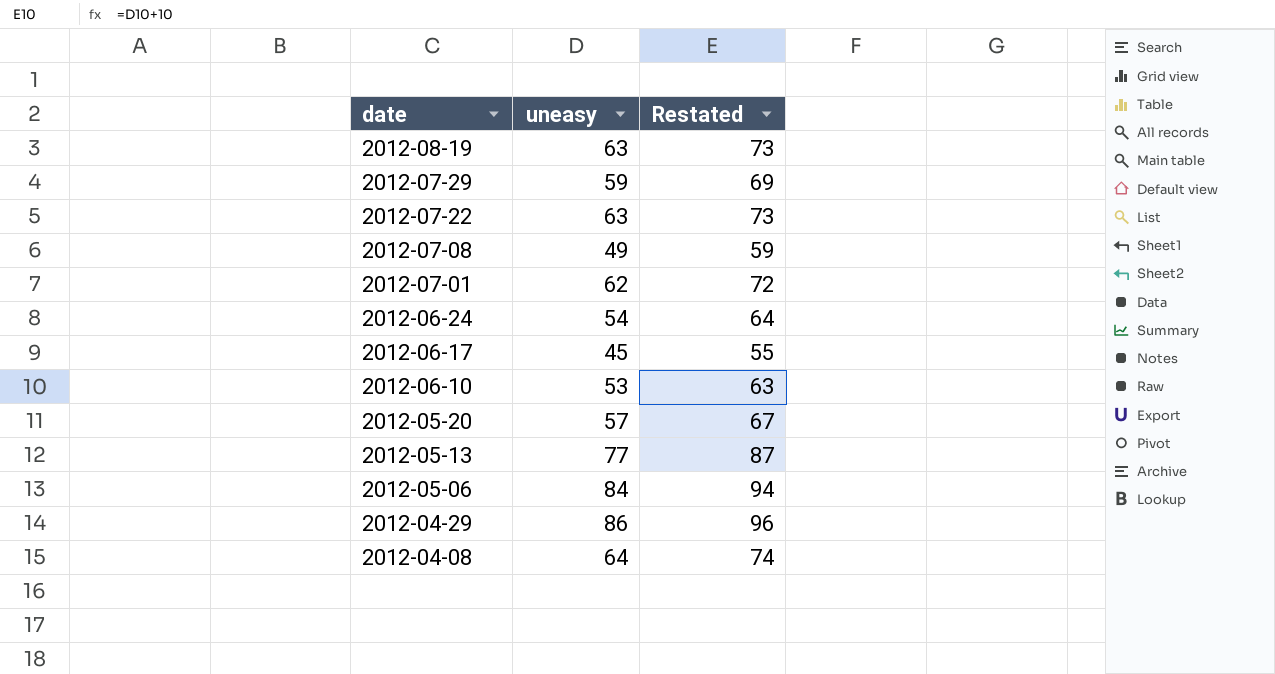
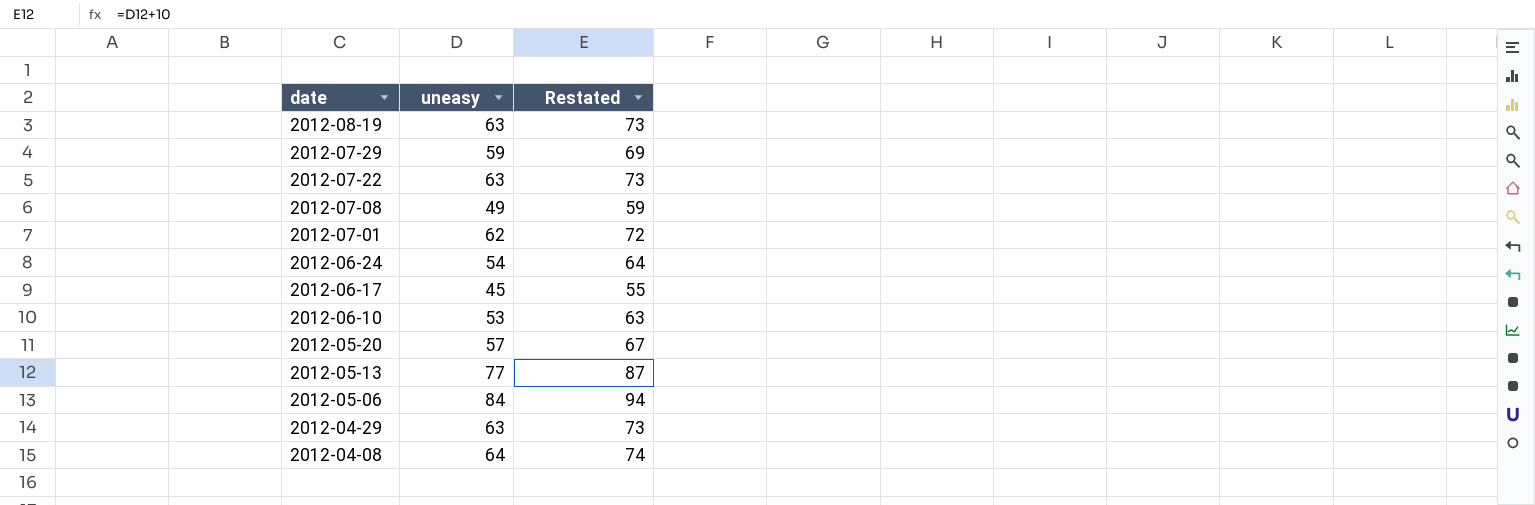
2012-04-29 | uneasy: 86 -> 63
2012-04-29 | Restated: 96 -> 73

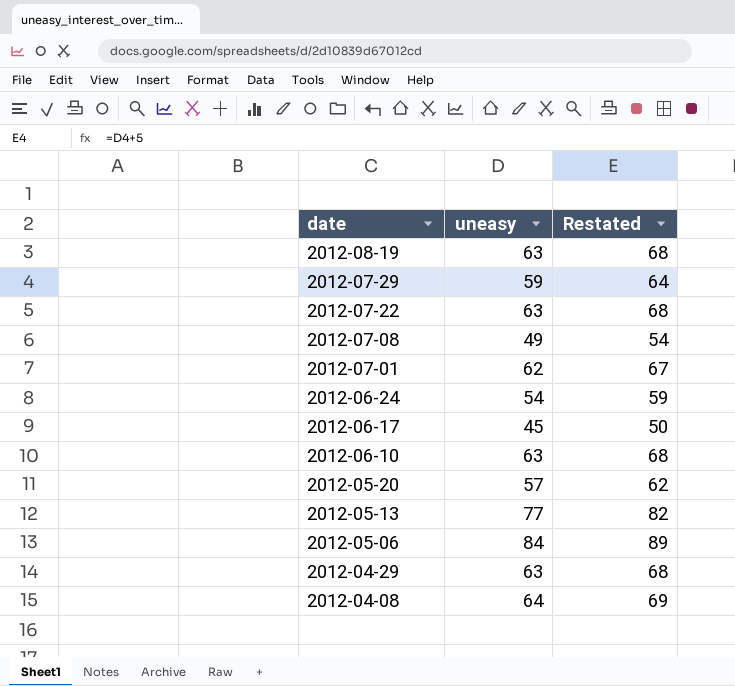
column Restated | formula: [uneasy] + 10 -> [uneasy] + 5
2012-06-10 | uneasy: 53 -> 63

